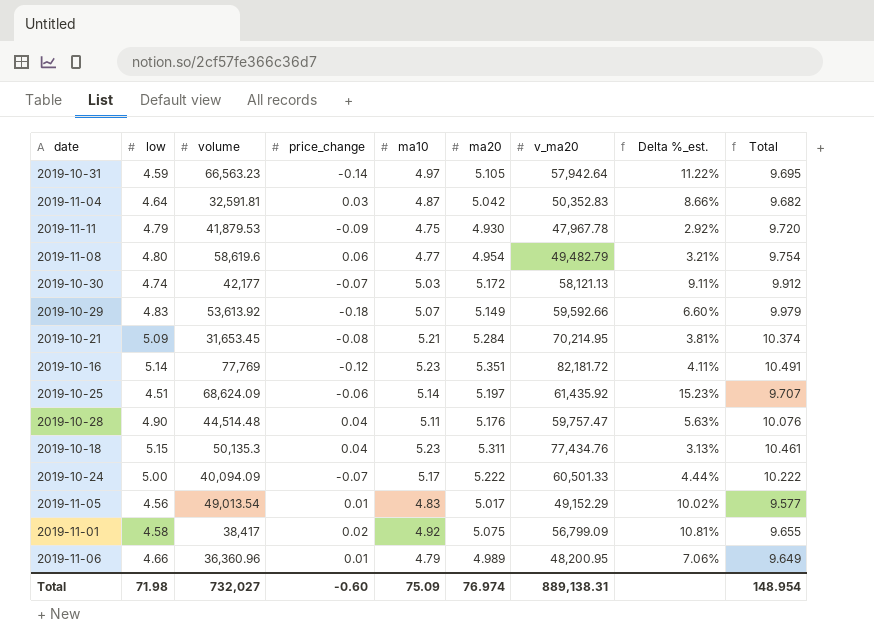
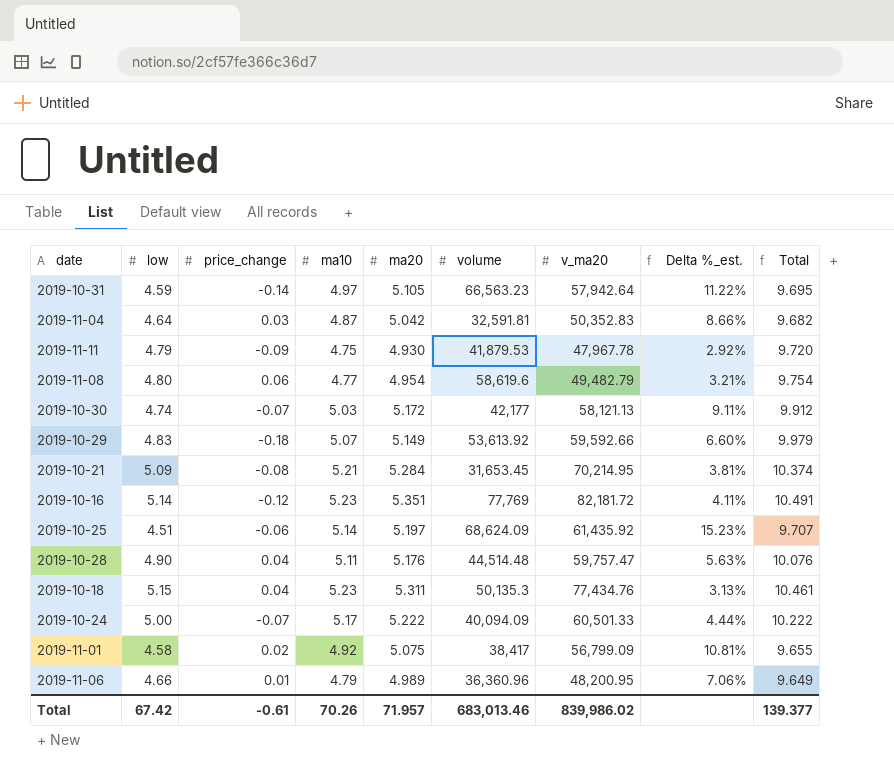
column volume | position: 3 -> 6
row 2019-11-05: 4.56 | 49,013.54 | 0.01 | 4.83 | 5.017 | 49,152.29 | 10.02% | 9.577 -> none
Total | low: 71.98 -> 67.42
Total | price_change: -0.60 -> -0.61
Total | ma10: 75.09 -> 70.26
Total | ma20: 76.974 -> 71.957
Total | volume: 732,027 -> 683,013.46
Total | v_ma20: 889,138.31 -> 839,986.02
Total | Total: 148.954 -> 139.377

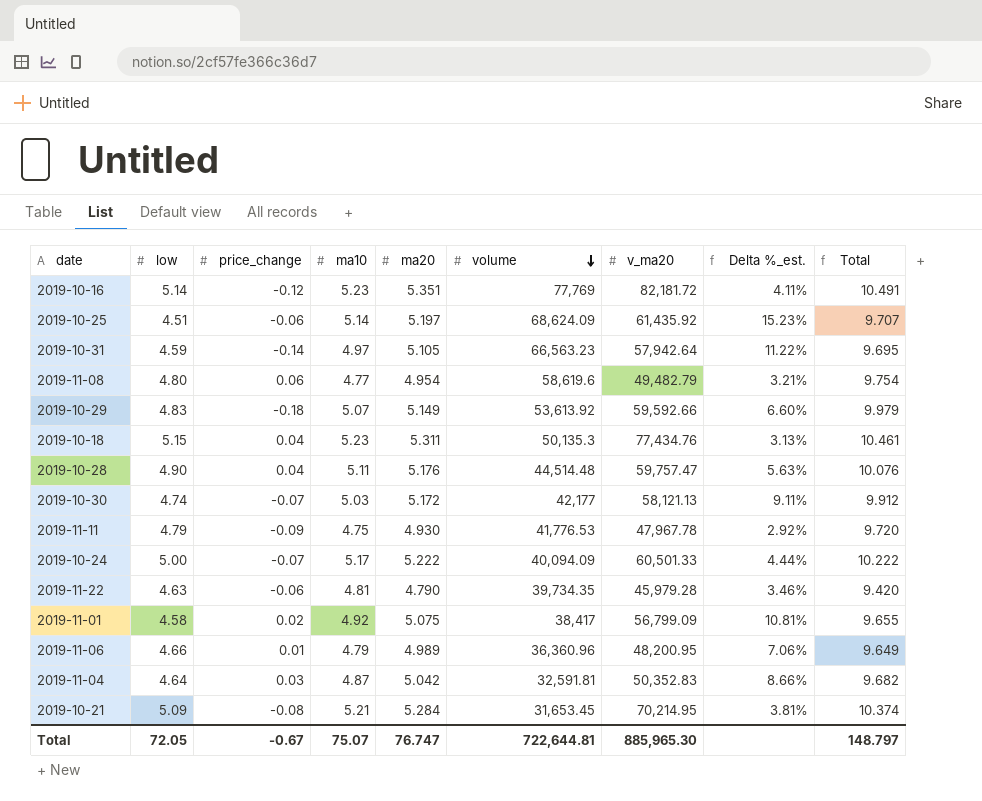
row order: none -> volume descending
2019-11-11 | volume: 41,879.53 -> 41,776.53
row 2019-11-22: none -> 4.63 | -0.06 | 4.81 | 4.790 | 39,734.35 | 45,979.28 | 3.46% | 9.420
Total | low: 67.42 -> 72.05
Total | price_change: -0.61 -> -0.67
Total | ma10: 70.26 -> 75.07
Total | ma20: 71.957 -> 76.747
Total | volume: 683,013.46 -> 722,644.81
Total | v_ma20: 839,986.02 -> 885,965.30
Total | Total: 139.377 -> 148.797

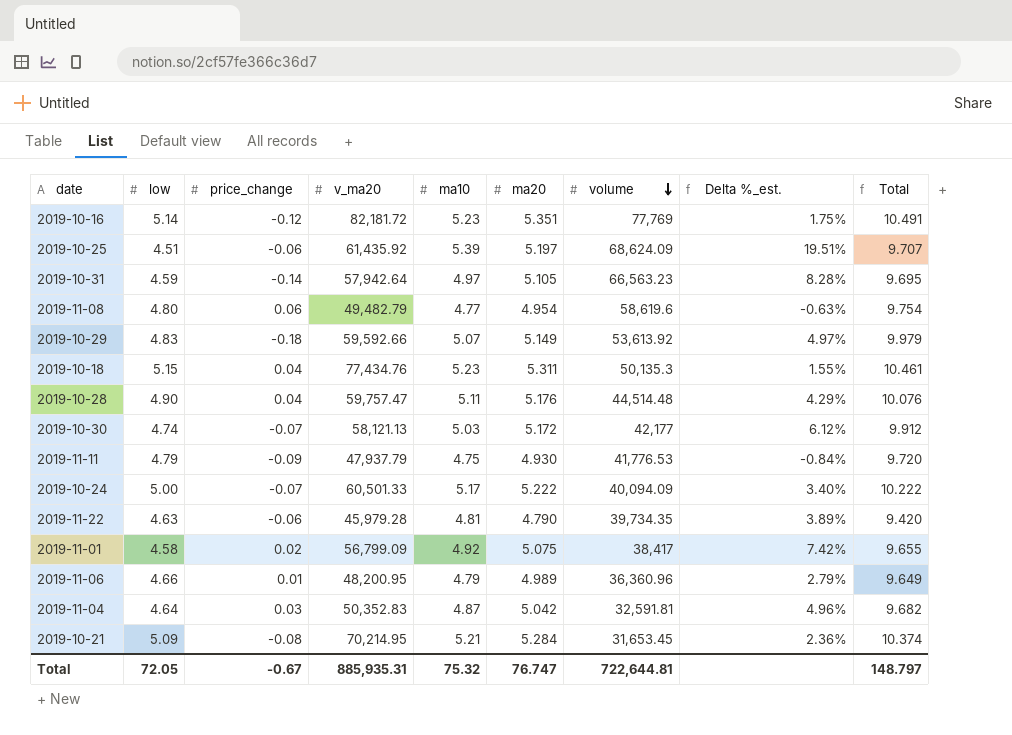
column v_ma20 | position: 7 -> 4
column Delta %_est. | formula: ([ma20] - [low]) / [low] -> ([ma10] - [low]) / [low]
2019-10-25 | ma10: 5.14 -> 5.39
2019-11-11 | v_ma20: 47,967.78 -> 47,937.79
Total | v_ma20: 885,965.30 -> 885,935.31
Total | ma10: 75.07 -> 75.32

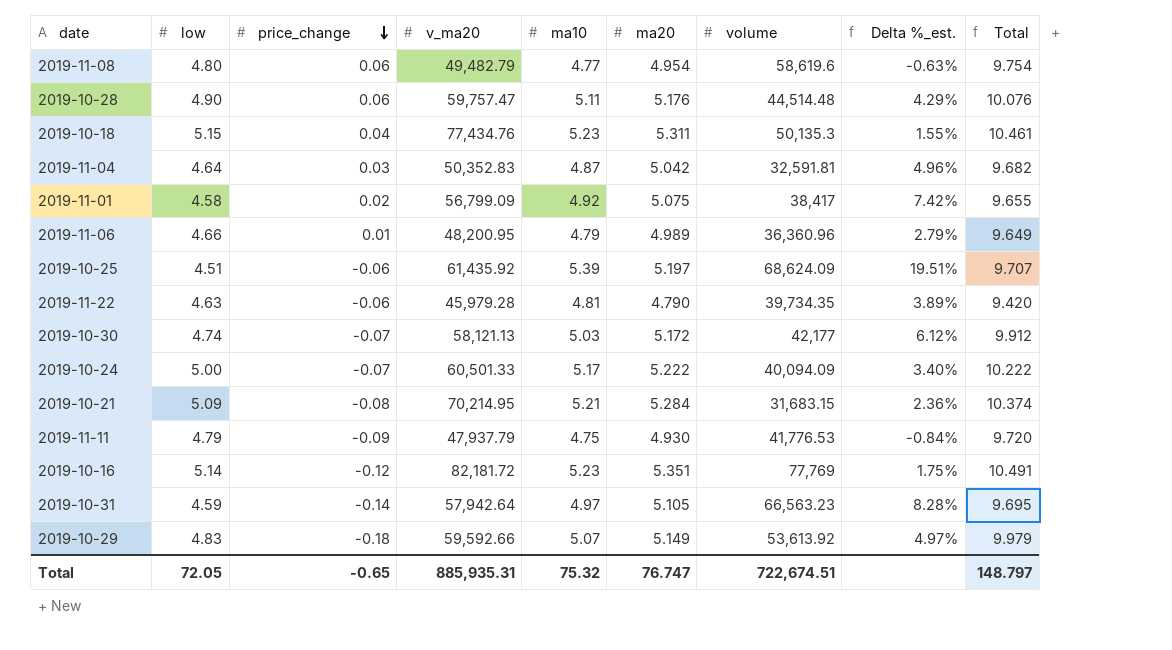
row order: volume descending -> price_change descending
2019-10-28 | price_change: 0.04 -> 0.06
2019-10-21 | volume: 31,653.45 -> 31,683.15
Total | price_change: -0.67 -> -0.65
Total | volume: 722,644.81 -> 722,674.51

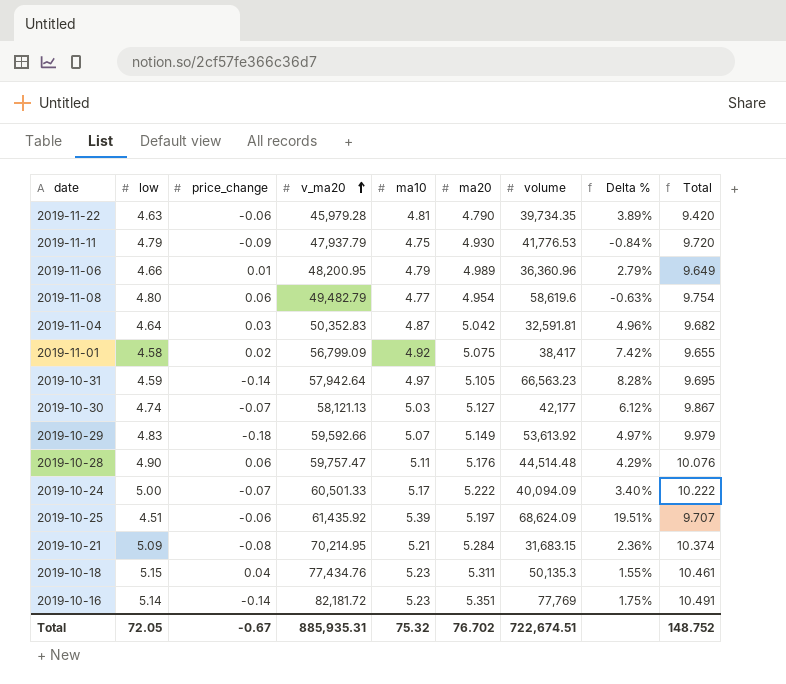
row order: price_change descending -> v_ma20 ascending
column name: Delta %_est. -> Delta %
2019-10-30 | ma20: 5.172 -> 5.127
2019-10-30 | Total: 9.912 -> 9.867
2019-10-16 | price_change: -0.12 -> -0.14
Total | price_change: -0.65 -> -0.67
Total | ma20: 76.747 -> 76.702
Total | Total: 148.797 -> 148.752

